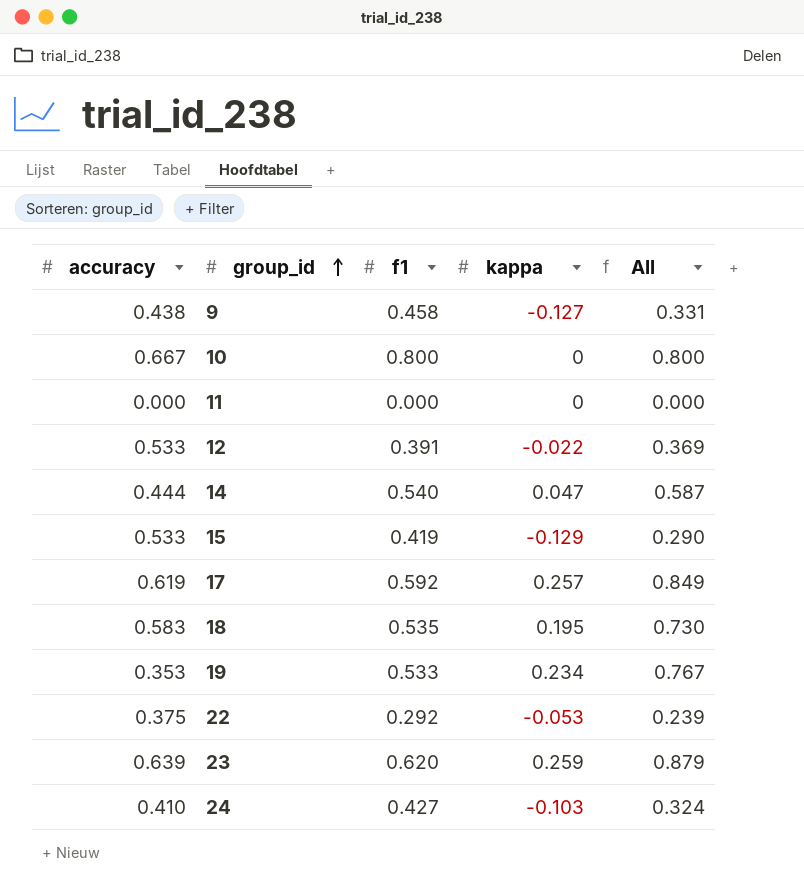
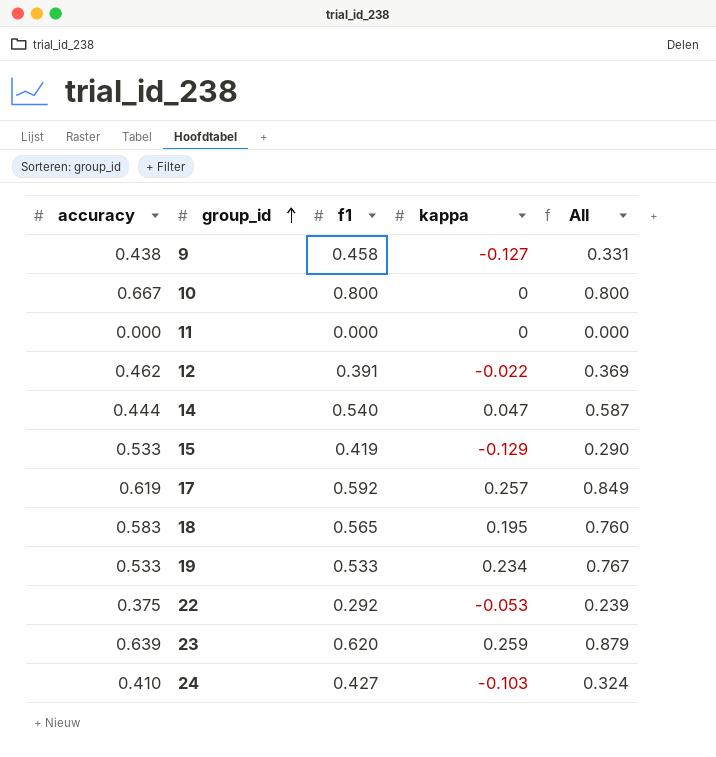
12 | accuracy: 0.533 -> 0.462
18 | f1: 0.535 -> 0.565
18 | All: 0.730 -> 0.760
19 | accuracy: 0.353 -> 0.533

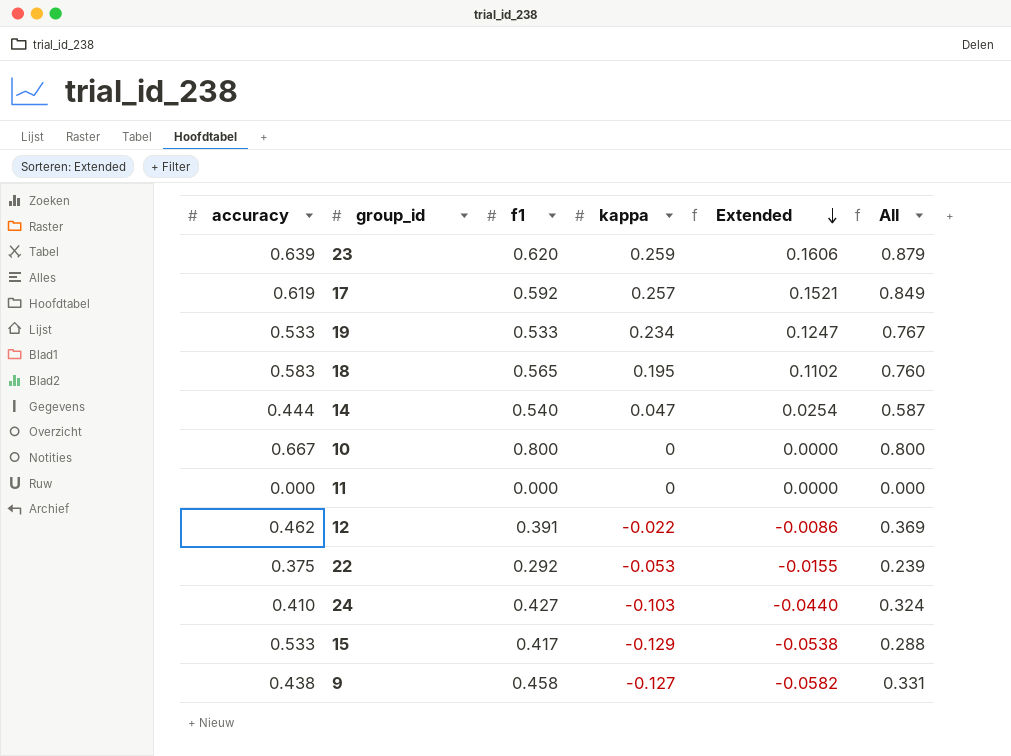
row order: group_id ascending -> Extended descending
column Extended | formula: none -> [f1] * [kappa]
15 | f1: 0.419 -> 0.417
15 | All: 0.290 -> 0.288

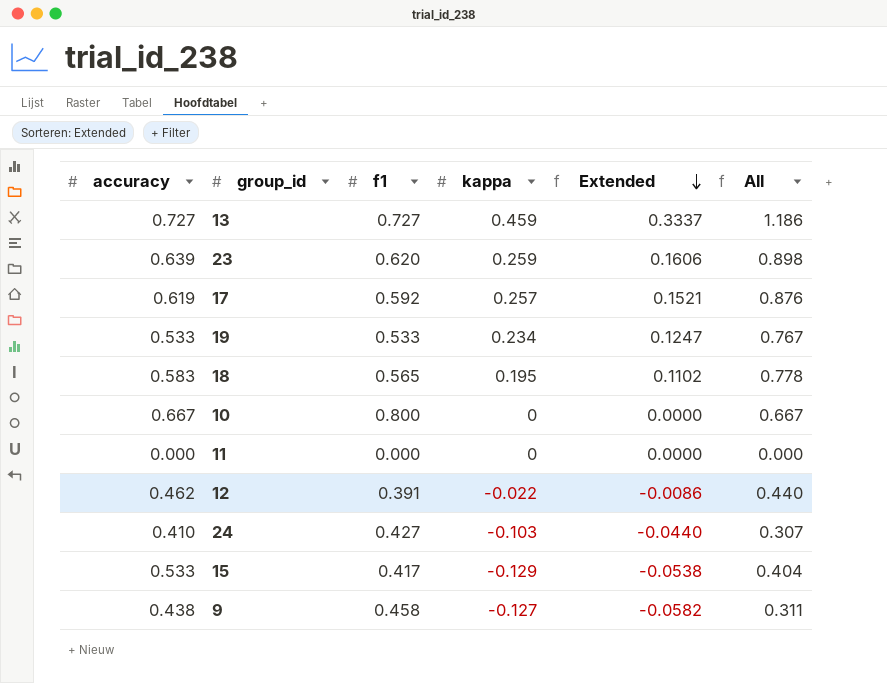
column All | formula: [f1] + [kappa] -> [accuracy] + [kappa]
row 14: 0.444 | 0.540 | 0.047 | 0.0254 | 0.587 -> none
row 22: 0.375 | 0.292 | -0.053 | -0.0155 | 0.239 -> none
row 13: none -> 0.727 | 0.727 | 0.459 | 0.3337 | 1.186

